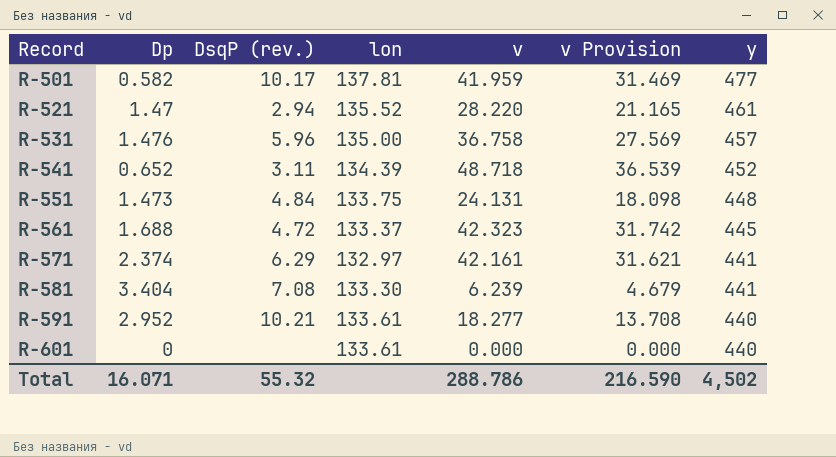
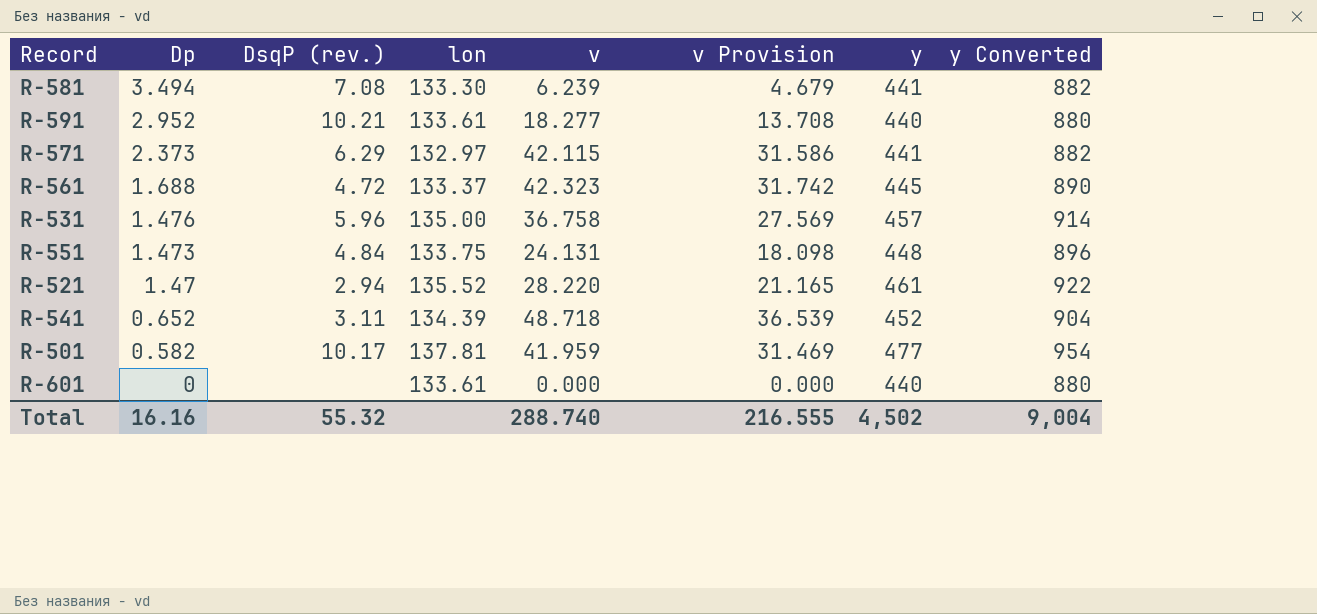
row order: Record ascending -> Dp descending
column y Converted | formula: none -> [y] * 2
R-581 | Dp: 3.404 -> 3.494
R-571 | Dp: 2.374 -> 2.373
R-571 | v: 42.161 -> 42.115
R-571 | v Provision: 31.621 -> 31.586
Total | Dp: 16.071 -> 16.16
Total | v: 288.786 -> 288.740
Total | v Provision: 216.590 -> 216.555

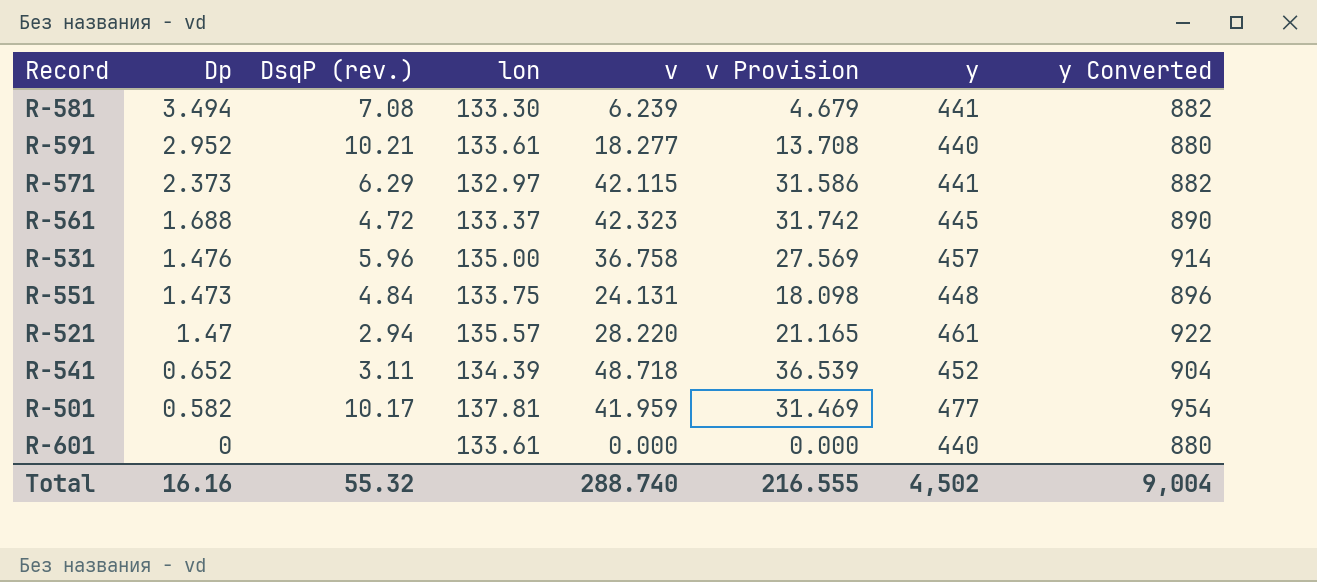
R-521 | lon: 135.52 -> 135.57

